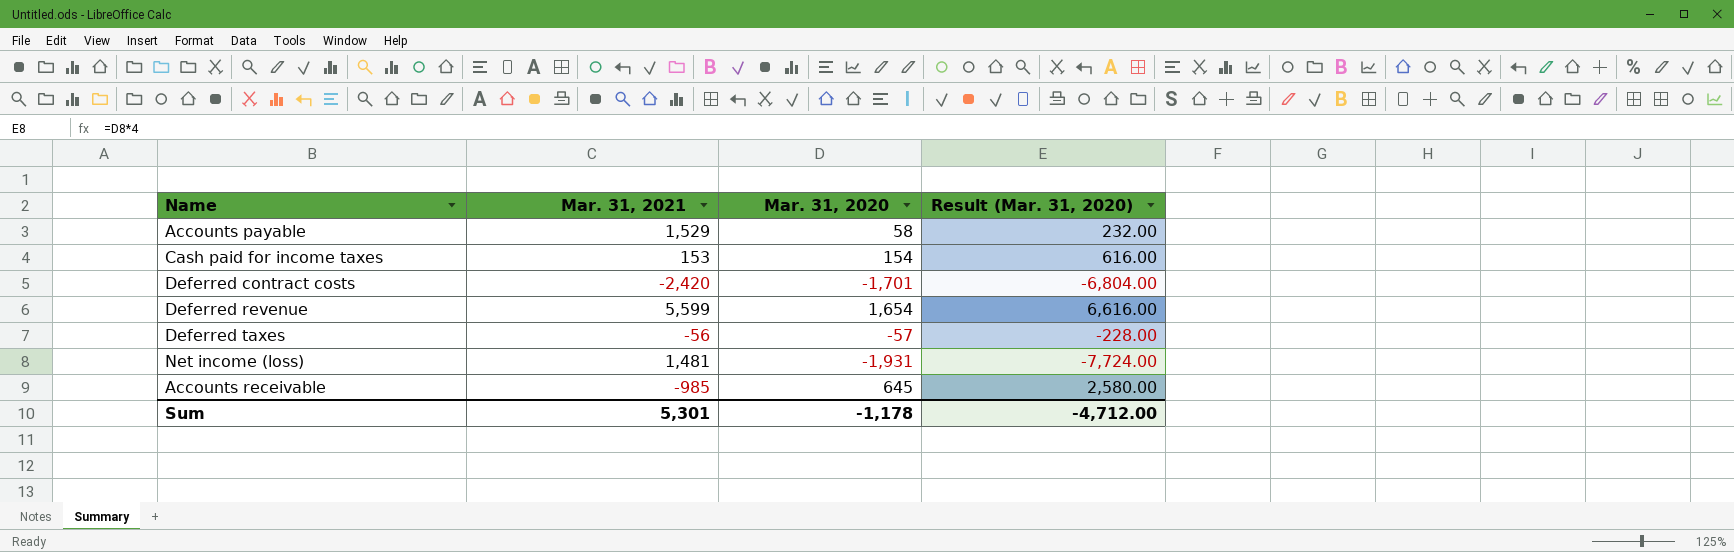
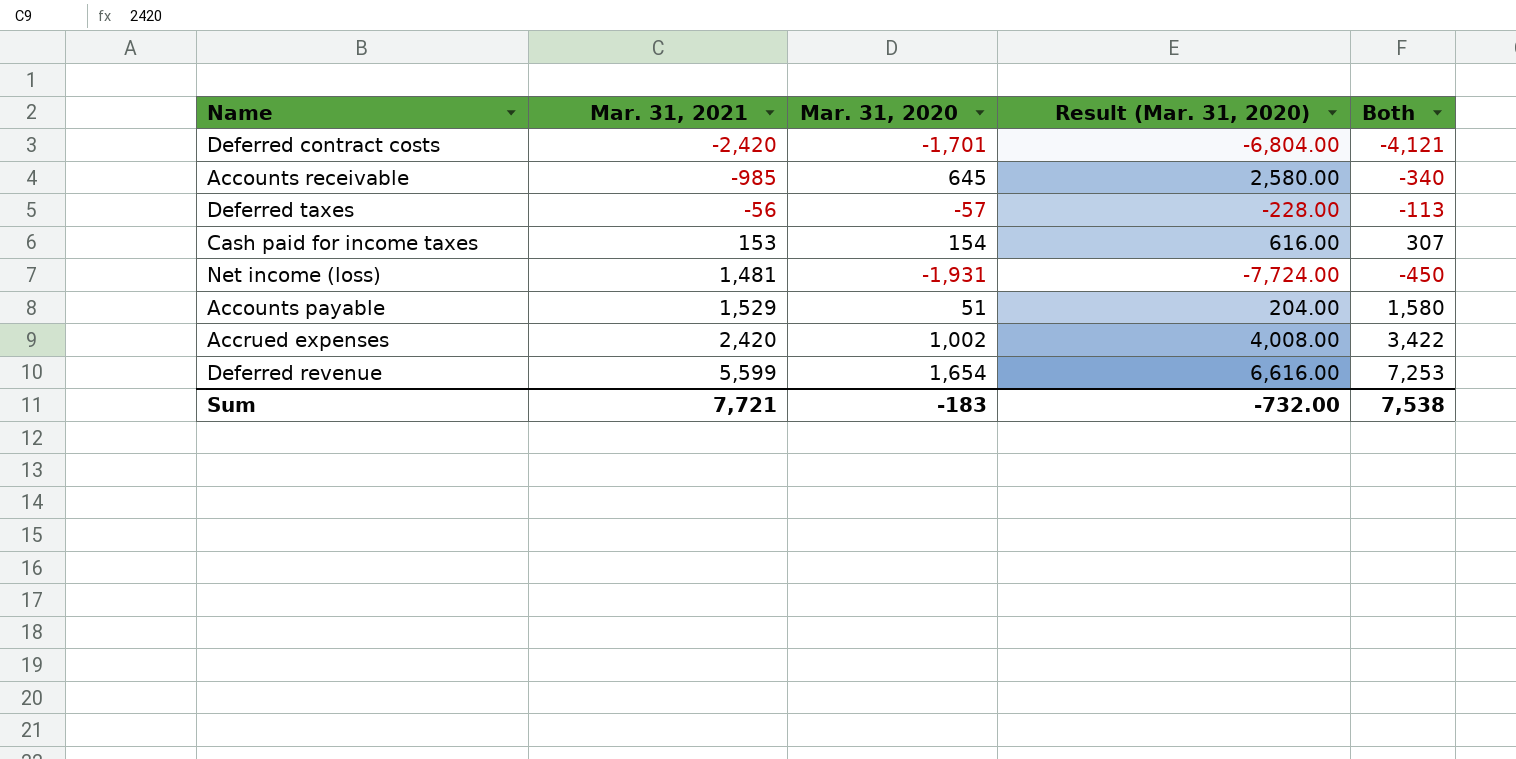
row order: none -> Mar. 31, 2021 ascending
column Both | formula: none -> [Mar. 31, 2021] + [Mar. 31, 2020]
Accounts payable | Mar. 31, 2020: 58 -> 51
Accounts payable | Result (Mar. 31, 2020): 232.00 -> 204.00
row Accrued expenses: none -> 2,420 | 1,002 | 4,008.00 | 3,422
Sum | Mar. 31, 2021: 5,301 -> 7,721
Sum | Mar. 31, 2020: -1,178 -> -183
Sum | Result (Mar. 31, 2020): -4,712.00 -> -732.00

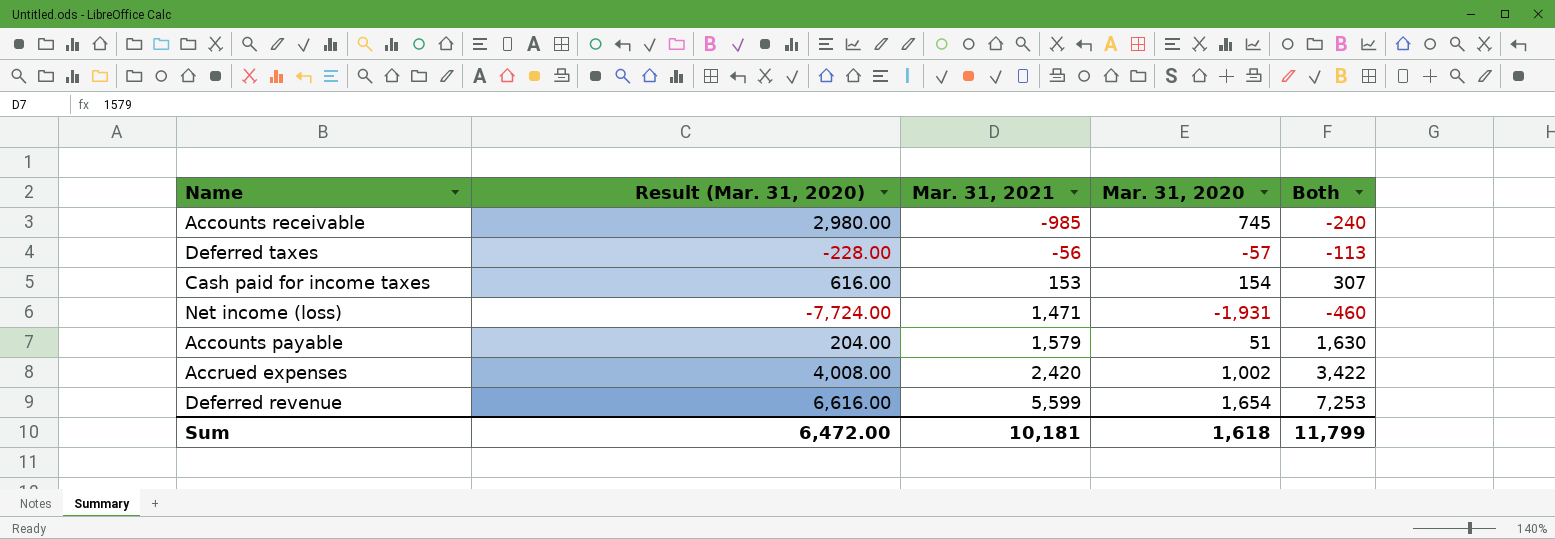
column Result (Mar. 31, 2020) | position: 4 -> 2
row Deferred contract costs: -2,420 | -1,701 | -6,804.00 | -4,121 -> none
Accounts receivable | Result (Mar. 31, 2020): 2,580.00 -> 2,980.00
Accounts receivable | Mar. 31, 2020: 645 -> 745
Accounts receivable | Both: -340 -> -240
Net income (loss) | Mar. 31, 2021: 1,481 -> 1,471
Net income (loss) | Both: -450 -> -460
Accounts payable | Mar. 31, 2021: 1,529 -> 1,579
Accounts payable | Both: 1,580 -> 1,630
Sum | Result (Mar. 31, 2020): -732.00 -> 6,472.00
Sum | Mar. 31, 2021: 7,721 -> 10,181
Sum | Mar. 31, 2020: -183 -> 1,618
Sum | Both: 7,538 -> 11,799

